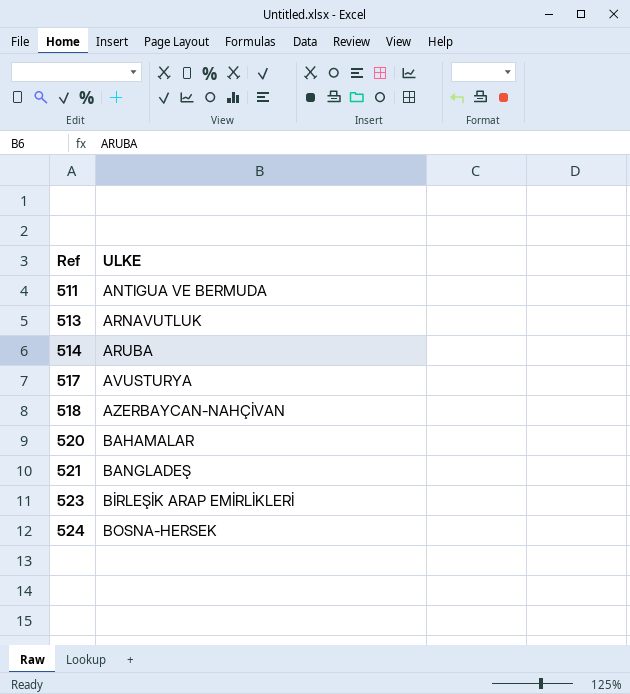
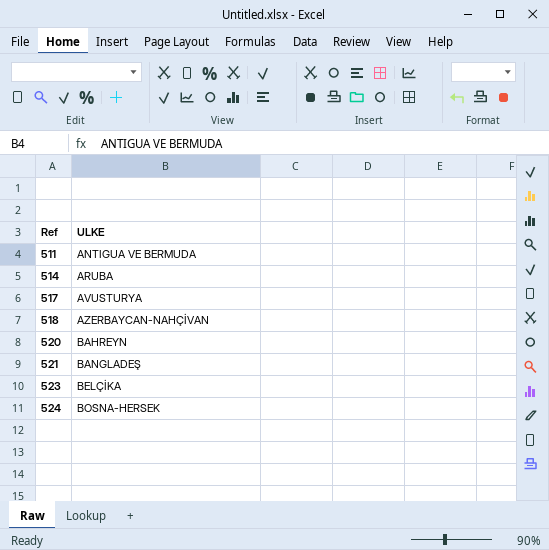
row 513: ARNAVUTLUK -> none
520 | ULKE: BAHAMALAR -> BAHREYN
523 | ULKE: BİRLEŞİK ARAP EMİRLİKLERİ -> BELÇİKA

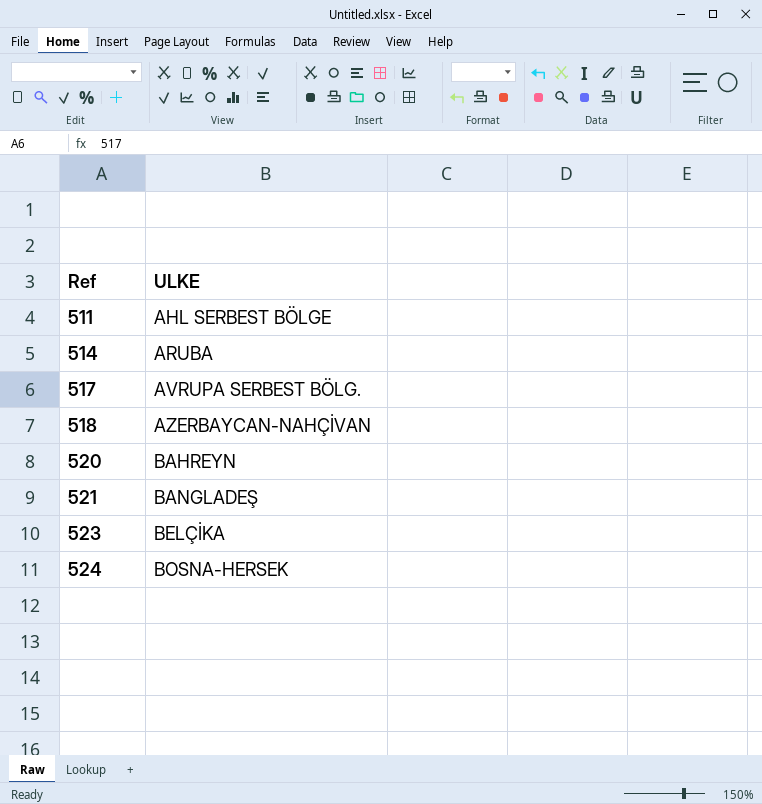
511 | ULKE: ANTIGUA VE BERMUDA -> AHL SERBEST BÖLGE
517 | ULKE: AVUSTURYA -> AVRUPA SERBEST BÖLG.

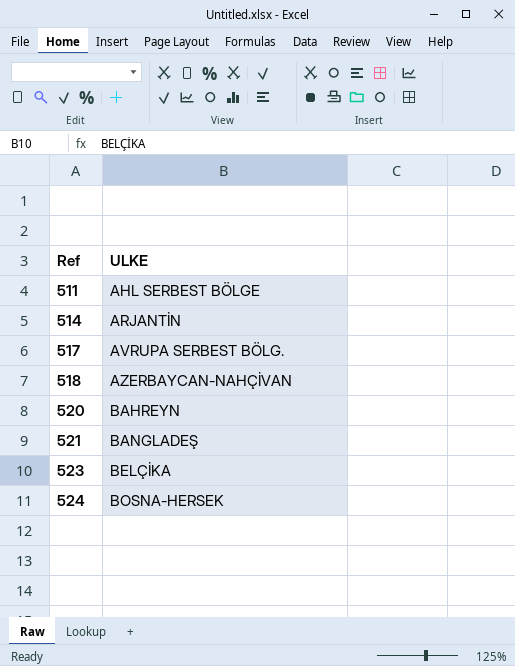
514 | ULKE: ARUBA -> ARJANTİN

